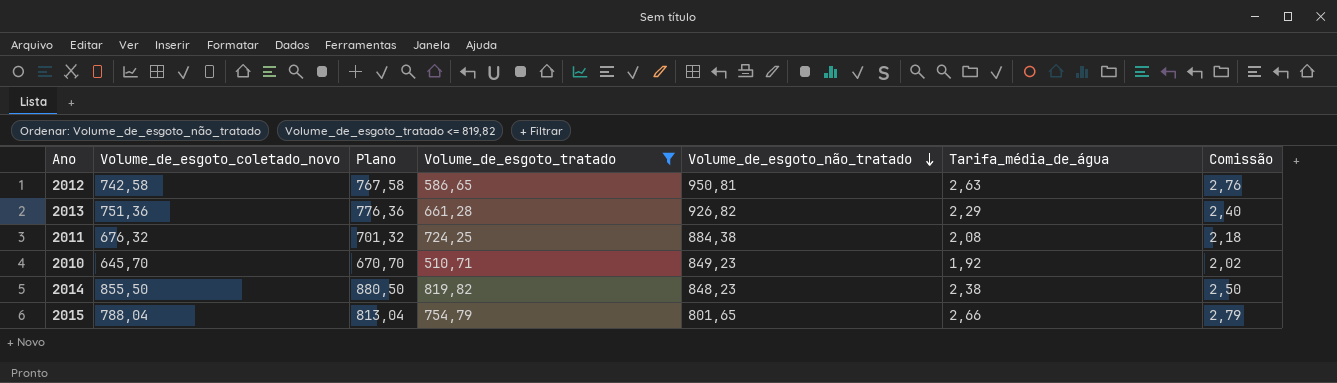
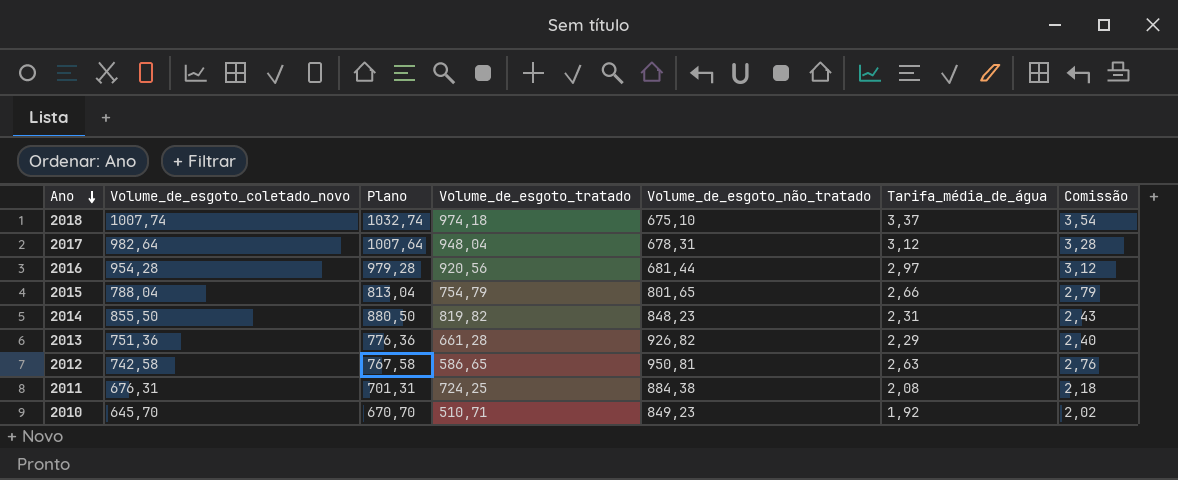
filter: Volume_de_esgoto_tratado <= 819,82 -> none
row order: Volume_de_esgoto_não_tratado descending -> Ano descending
2014 | Tarifa_média_de_água: 2,38 -> 2,31
2014 | Comissão: 2,50 -> 2,43
2011 | Volume_de_esgoto_coletado_novo: 676,32 -> 676,31
2011 | Plano: 701,32 -> 701,31

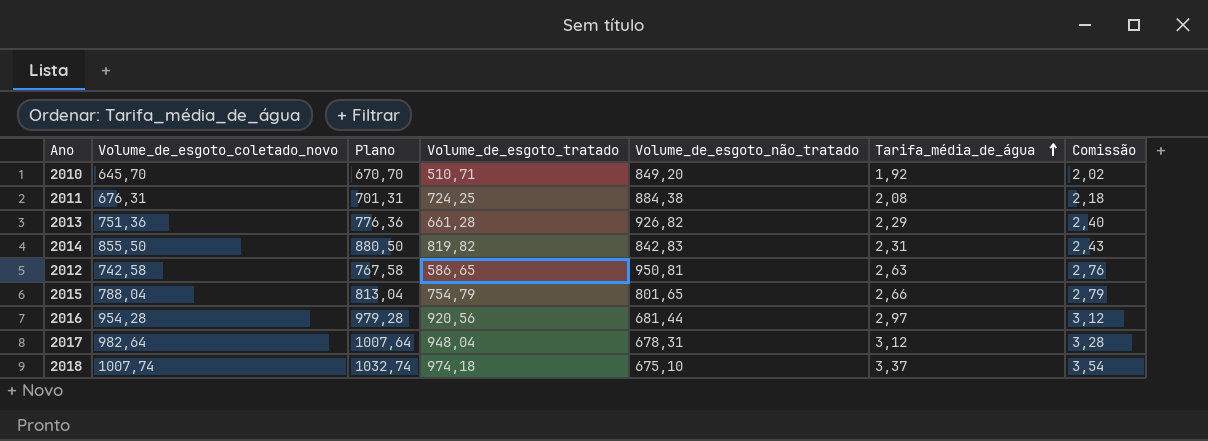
row order: Ano descending -> Tarifa_média_de_água ascending
2010 | Volume_de_esgoto_não_tratado: 849,23 -> 849,20
2014 | Volume_de_esgoto_não_tratado: 848,23 -> 842,83

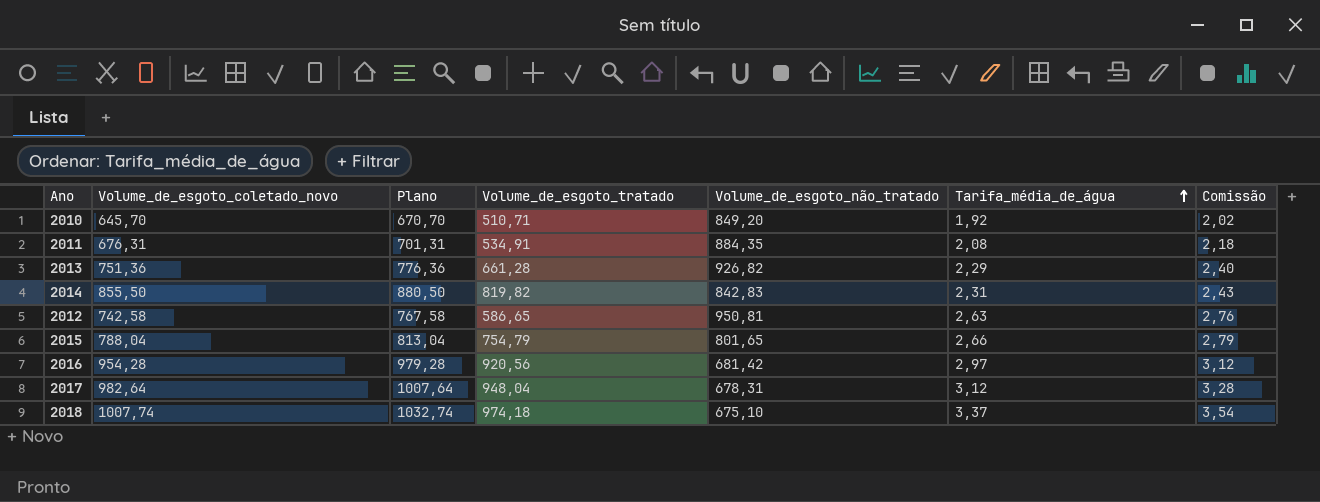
2011 | Volume_de_esgoto_tratado: 724,25 -> 534,91
2011 | Volume_de_esgoto_não_tratado: 884,38 -> 884,35
2016 | Volume_de_esgoto_não_tratado: 681,44 -> 681,42

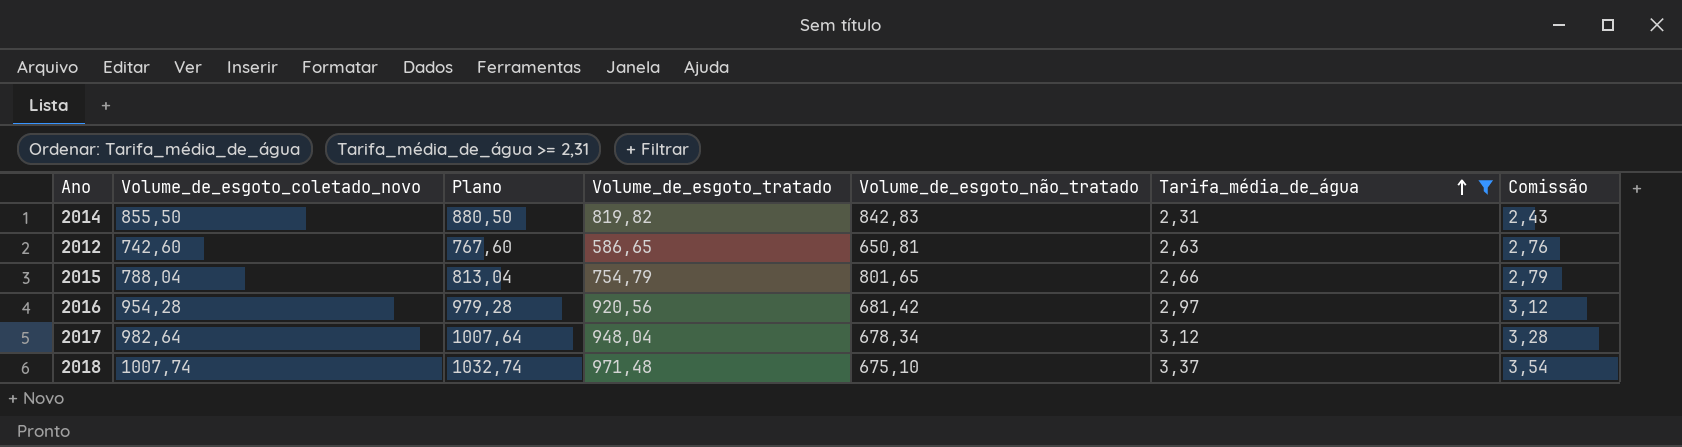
filter: none -> Tarifa_média_de_água >= 2,31
2012 | Volume_de_esgoto_coletado_novo: 742,58 -> 742,60
2012 | Plano: 767,58 -> 767,60
2012 | Volume_de_esgoto_não_tratado: 950,81 -> 650,81
2017 | Volume_de_esgoto_não_tratado: 678,31 -> 678,34
2018 | Volume_de_esgoto_tratado: 974,18 -> 971,48

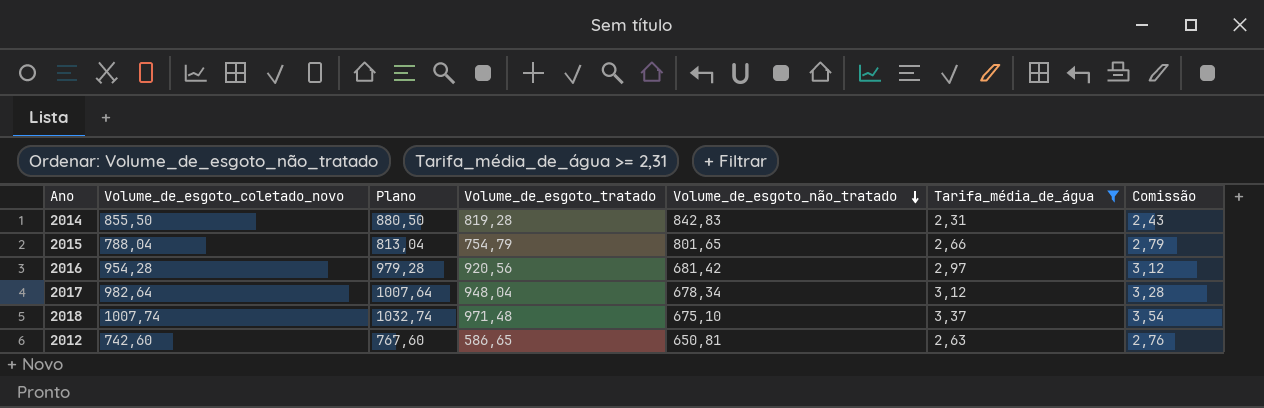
row order: Tarifa_média_de_água ascending -> Volume_de_esgoto_não_tratado descending
2014 | Volume_de_esgoto_tratado: 819,82 -> 819,28

